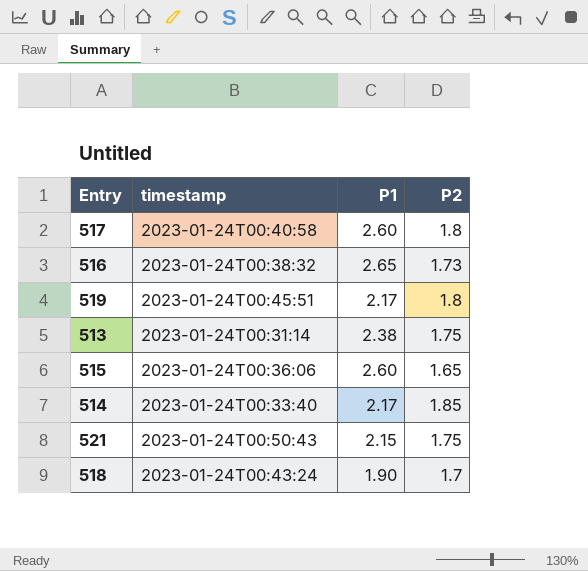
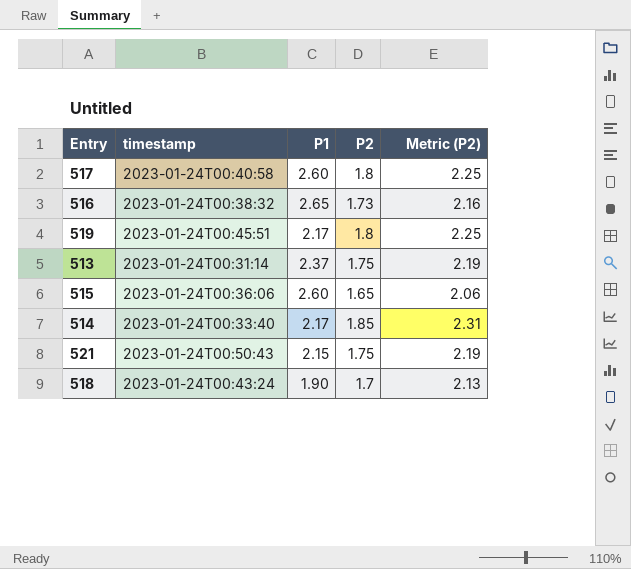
column Metric (P2) | formula: none -> [P2] * 1.25
513 | P1: 2.38 -> 2.37

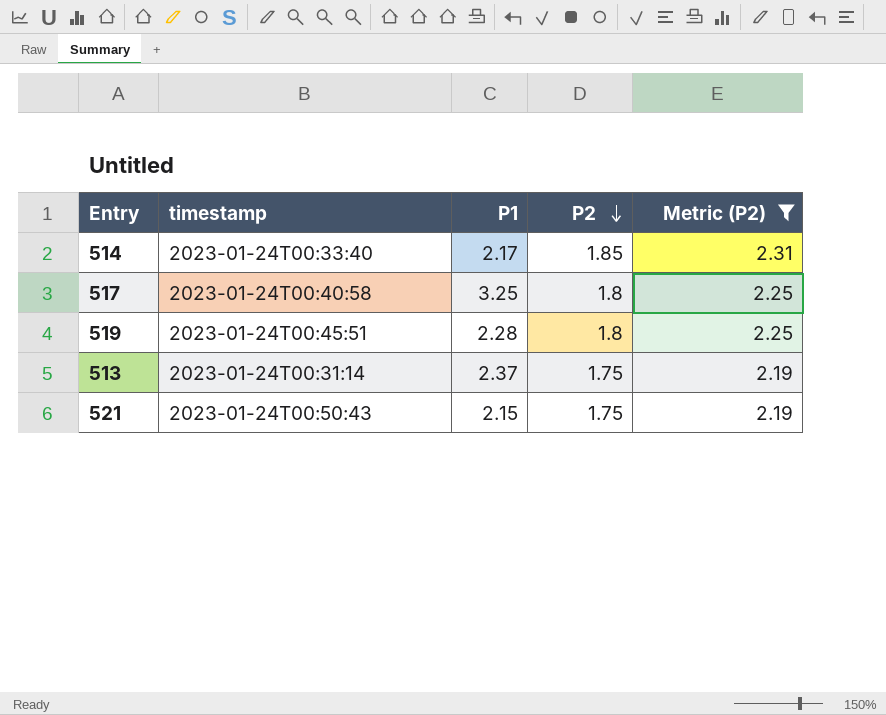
filter: none -> Metric (P2) >= 2.19
row order: none -> P2 descending
517 | P1: 2.60 -> 3.25
519 | P1: 2.17 -> 2.28

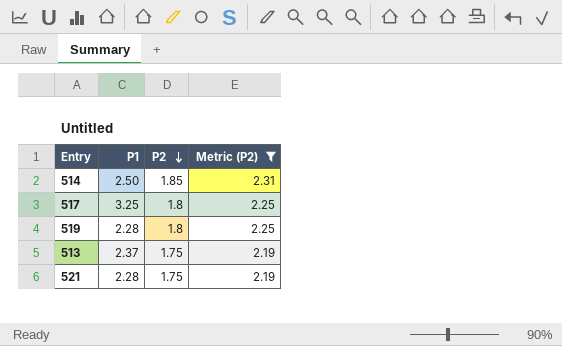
column timestamp | position: 2 -> none
514 | P1: 2.17 -> 2.50
521 | P1: 2.15 -> 2.28

